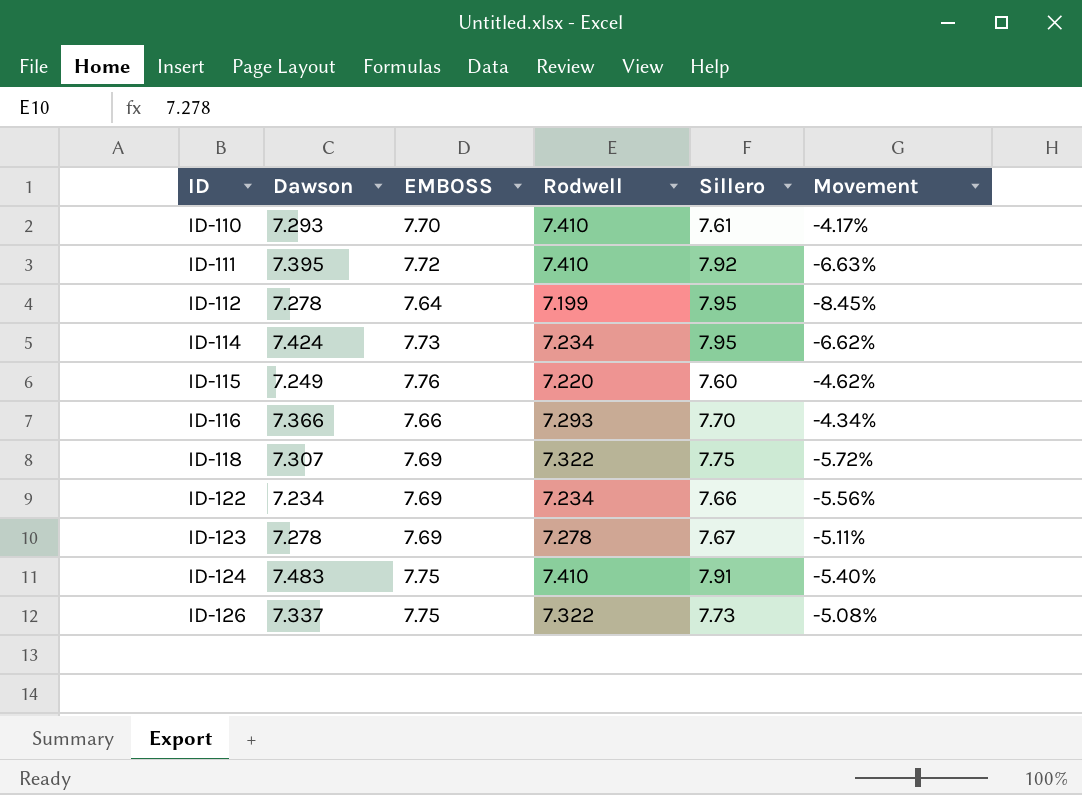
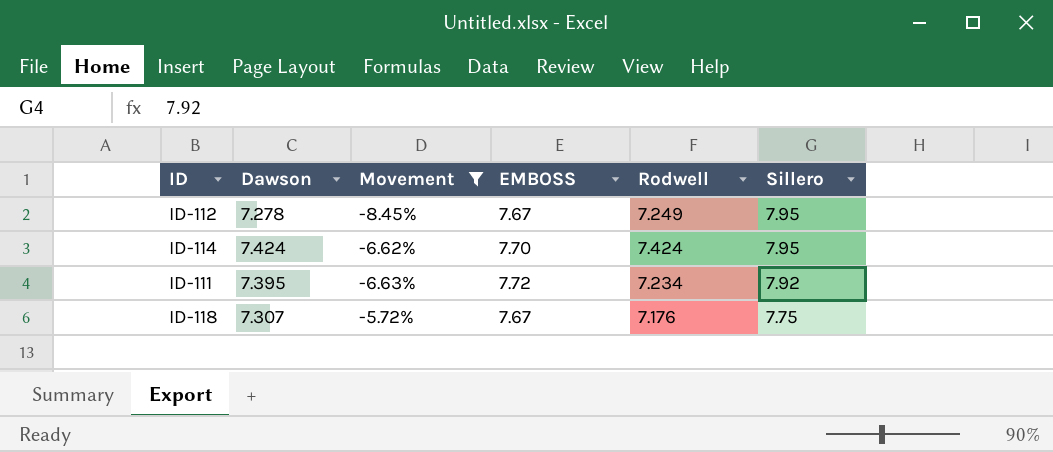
filter: none -> Movement <= -5.72%
row order: ID ascending -> Sillero descending
column Movement | position: 6 -> 3
ID-112 | EMBOSS: 7.64 -> 7.67
ID-112 | Rodwell: 7.199 -> 7.249
ID-114 | EMBOSS: 7.73 -> 7.70
ID-114 | Rodwell: 7.234 -> 7.424
ID-111 | Rodwell: 7.410 -> 7.234
ID-118 | EMBOSS: 7.69 -> 7.67
ID-118 | Rodwell: 7.322 -> 7.176

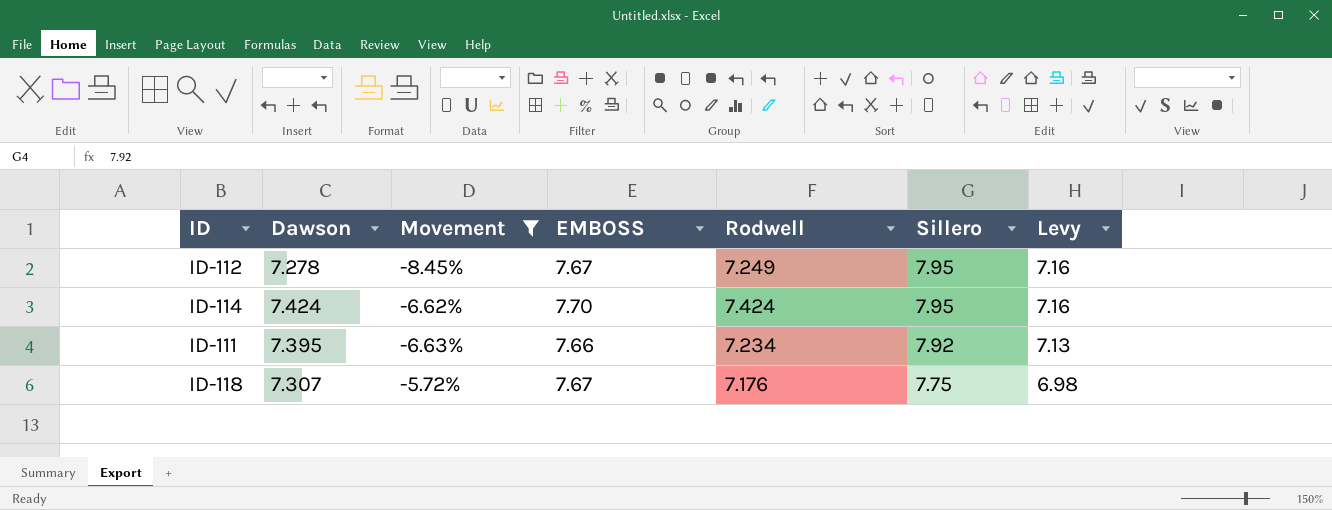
column Levy | formula: none -> [Sillero] * 0.9
ID-111 | EMBOSS: 7.72 -> 7.66

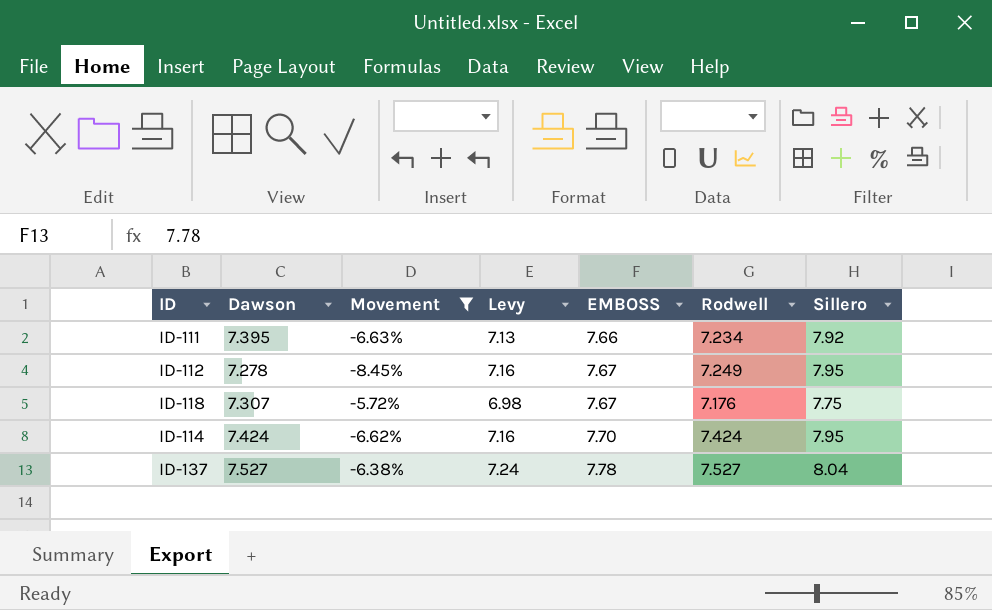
row order: Sillero descending -> EMBOSS ascending
column Levy | position: 7 -> 4
row ID-137: none -> 7.527 | -6.38% | 7.24 | 7.78 | 7.527 | 8.04

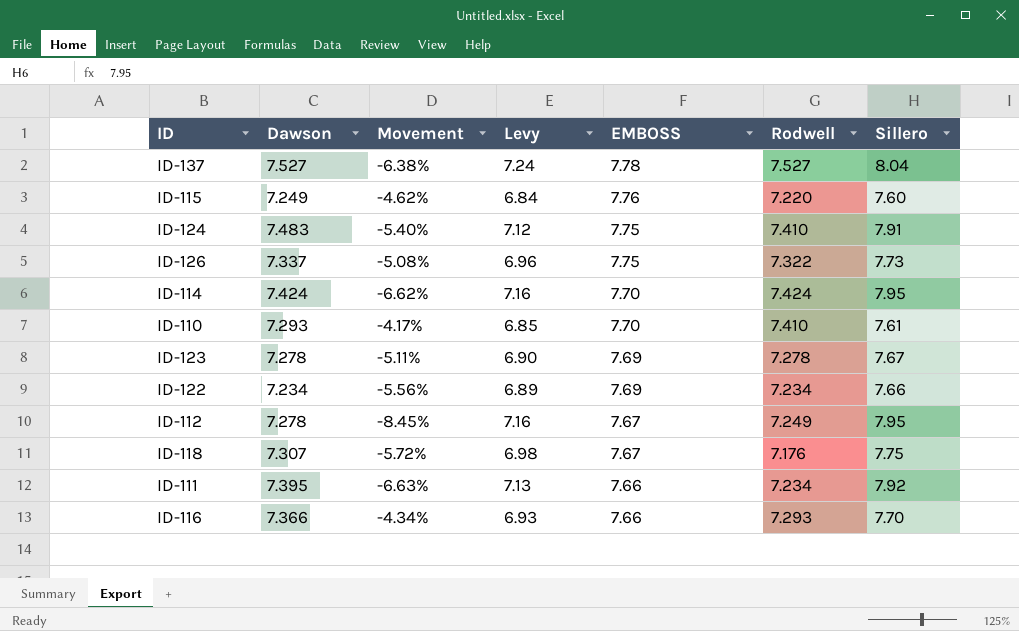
filter: Movement <= -5.72% -> none
row order: EMBOSS ascending -> EMBOSS descending

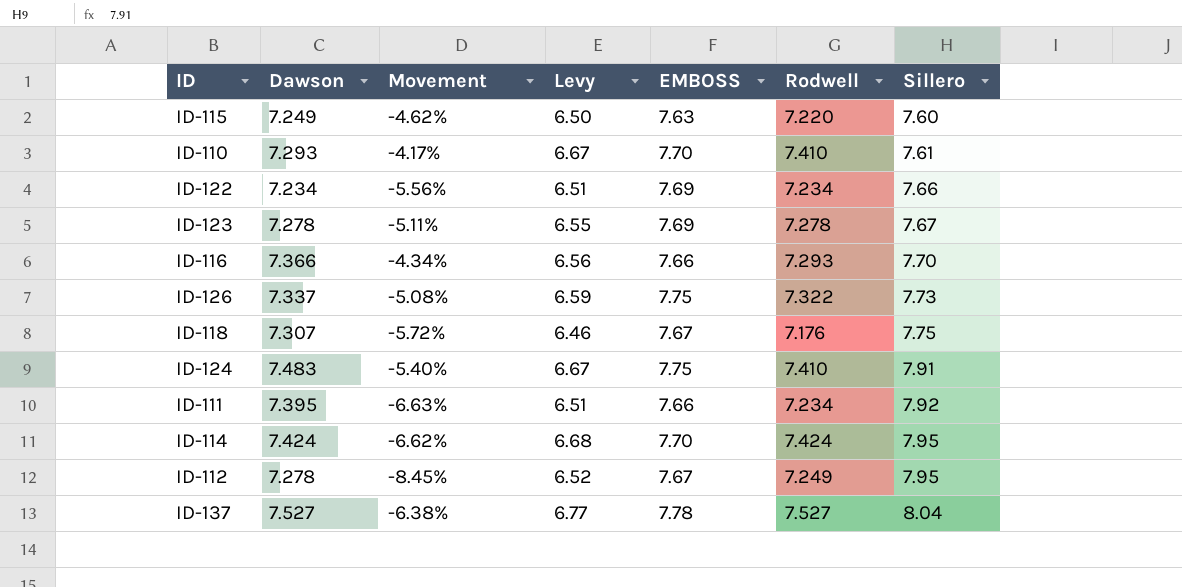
row order: EMBOSS descending -> Sillero ascending
column Levy | formula: [Sillero] * 0.9 -> [Rodwell] * 0.9
ID-115 | EMBOSS: 7.76 -> 7.63

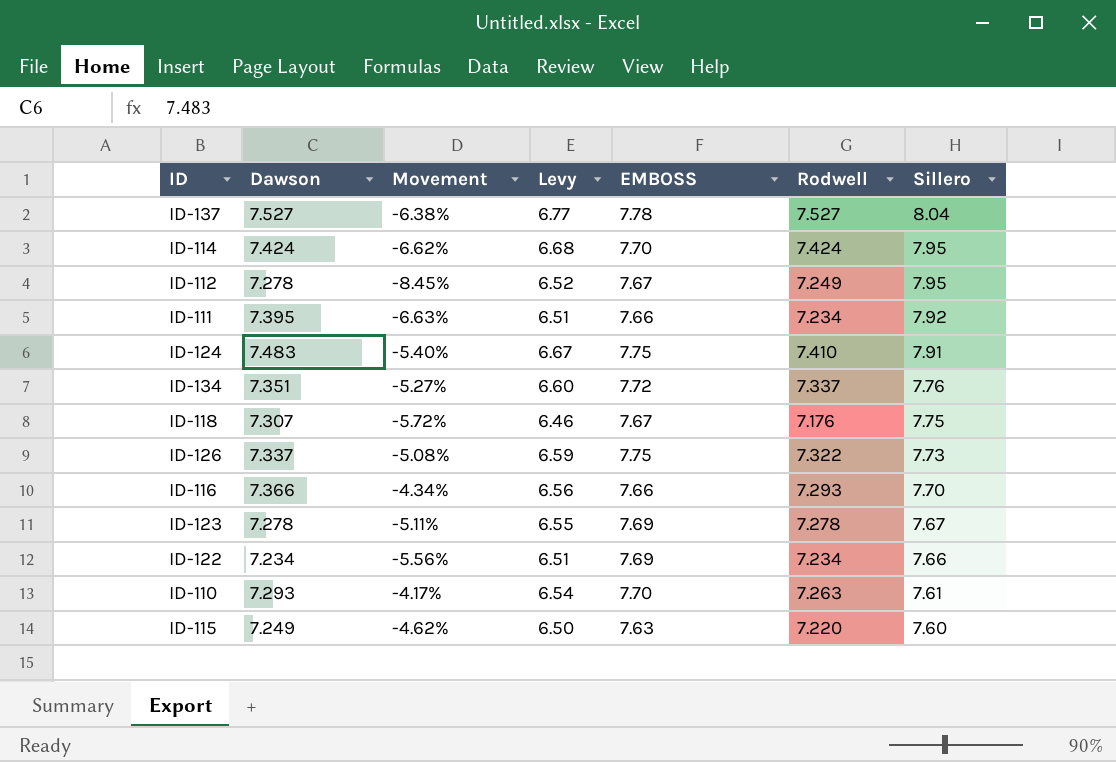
row order: Sillero ascending -> Sillero descending
row ID-134: none -> 7.351 | -5.27% | 6.60 | 7.72 | 7.337 | 7.76
ID-110 | Levy: 6.67 -> 6.54
ID-110 | Rodwell: 7.410 -> 7.263

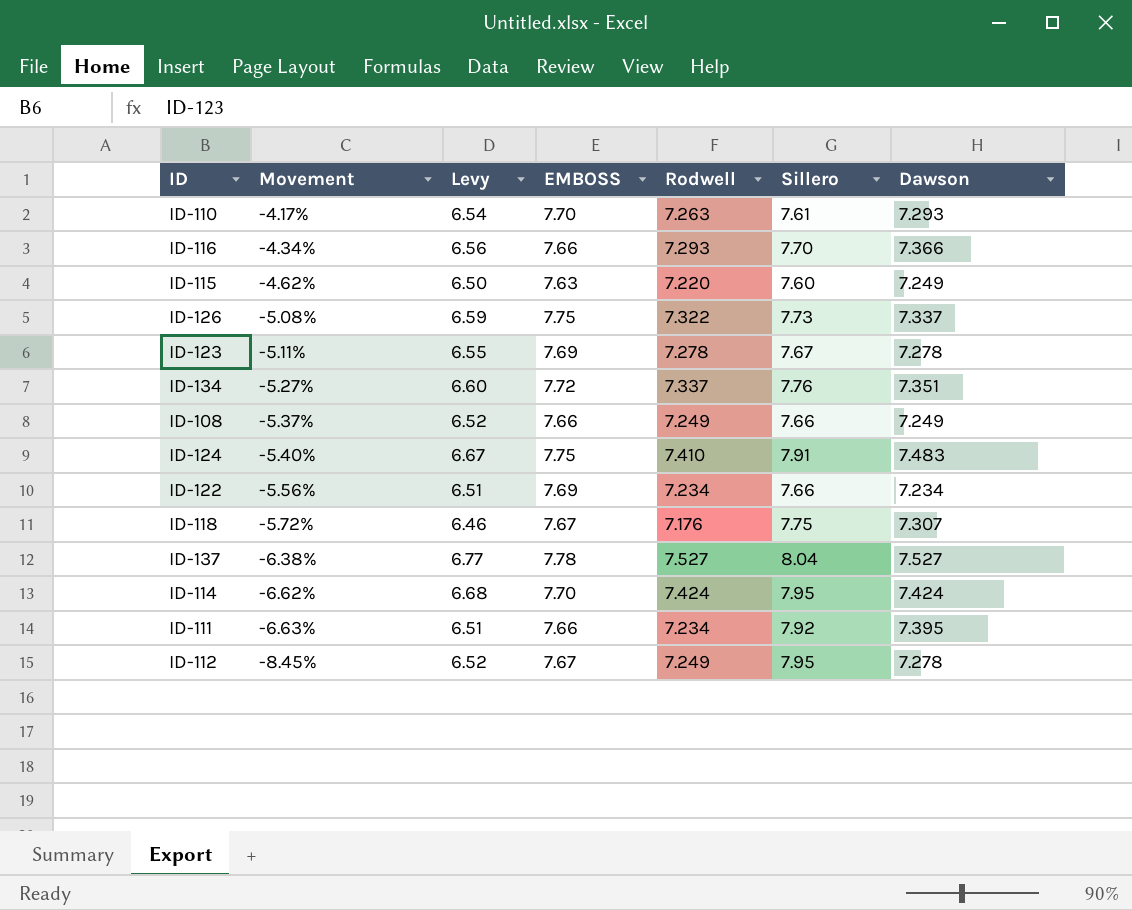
row order: Sillero descending -> Movement descending
column Dawson | position: 2 -> 7
row ID-108: none -> -5.37% | 6.52 | 7.66 | 7.249 | 7.66 | 7.249

